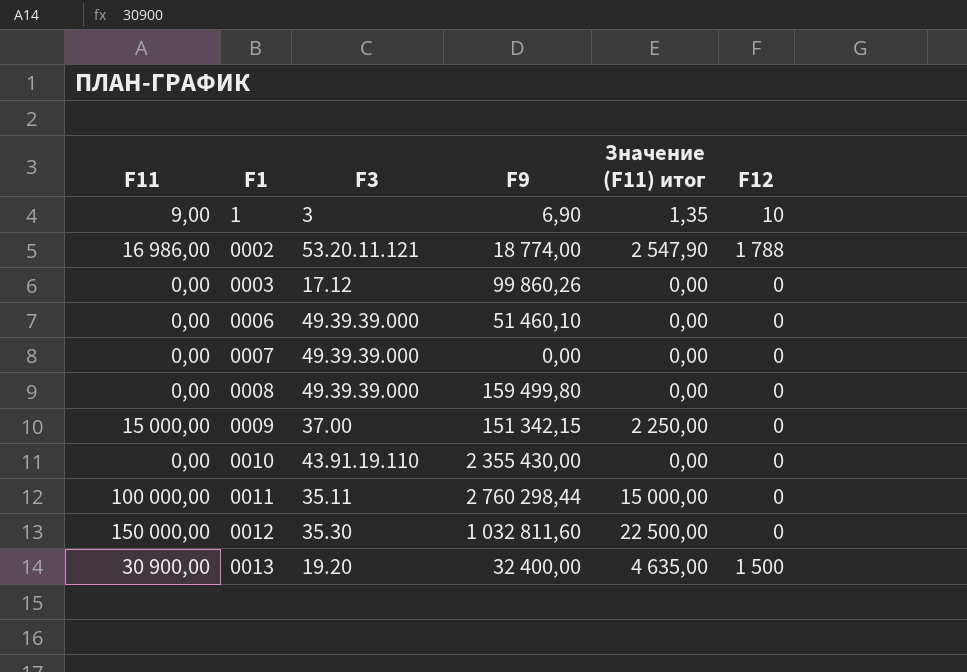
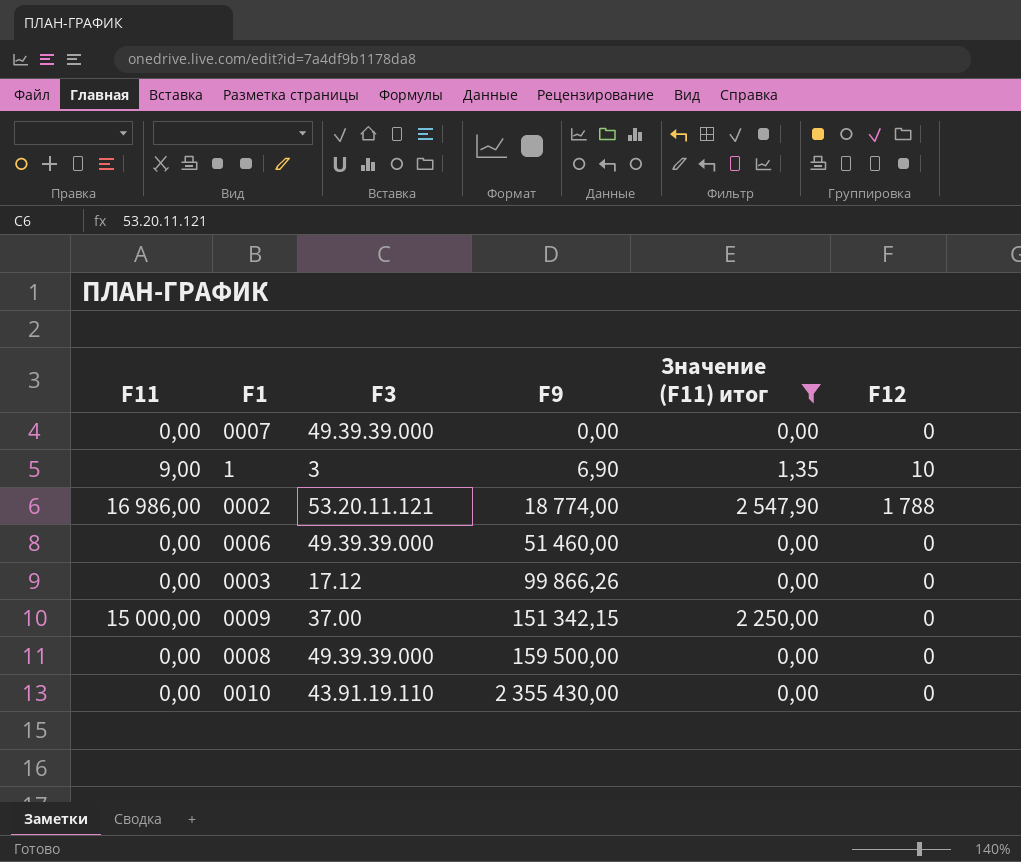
filter: none -> Значение (F11) итог <= 2 547,90
row order: F1 ascending -> F9 ascending
0006 | F9: 51 460,10 -> 51 460,00
0003 | F9: 99 860,26 -> 99 866,26
0008 | F9: 159 499,80 -> 159 500,00

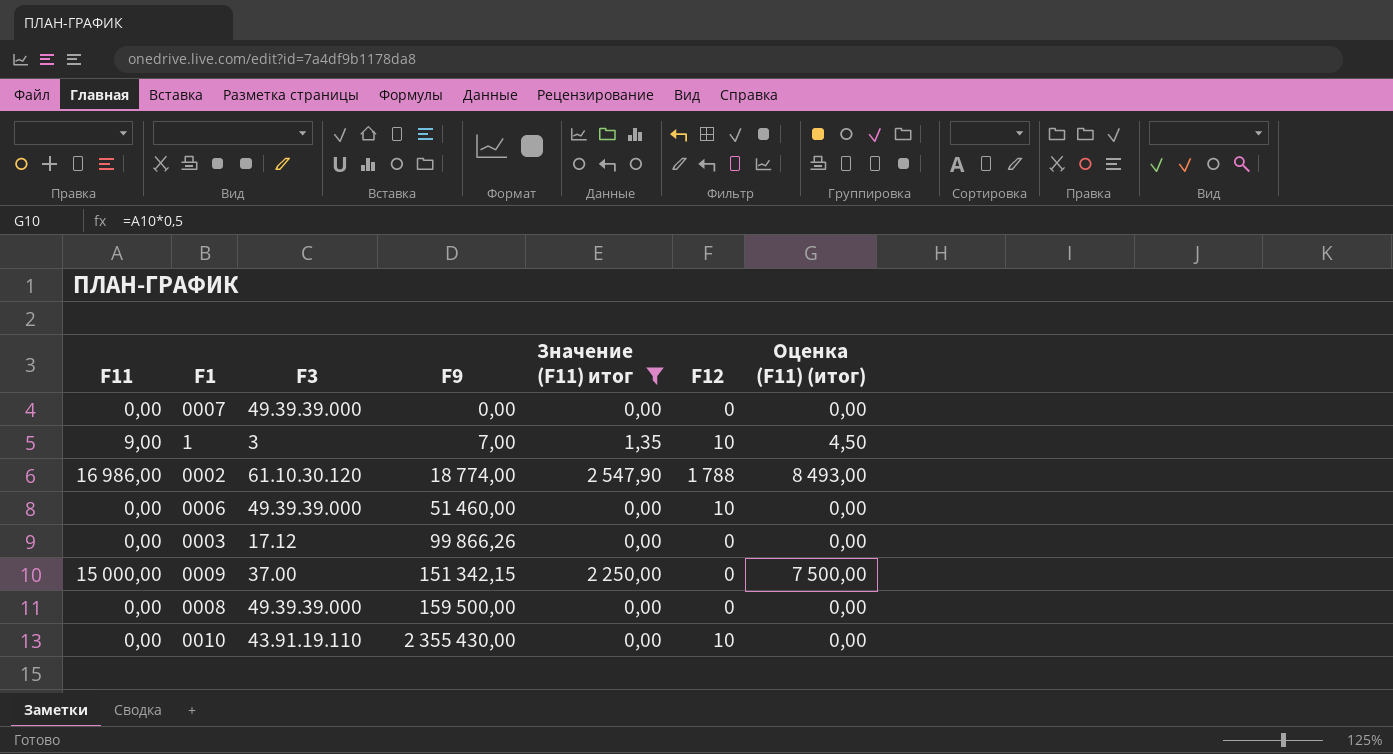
column Оценка (F11) (итог) | formula: none -> [F11] * 0,5
1 | F9: 6,90 -> 7,00
0002 | F3: 53.20.11.121 -> 61.10.30.120
0006 | F12: 0 -> 10
0010 | F12: 0 -> 10

